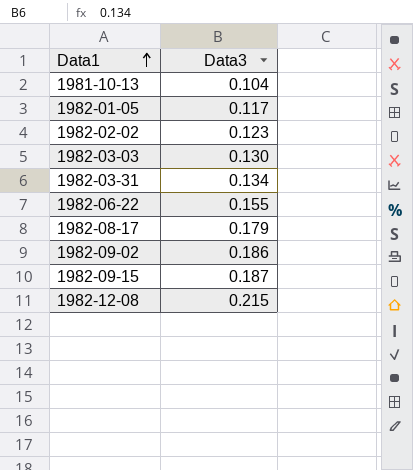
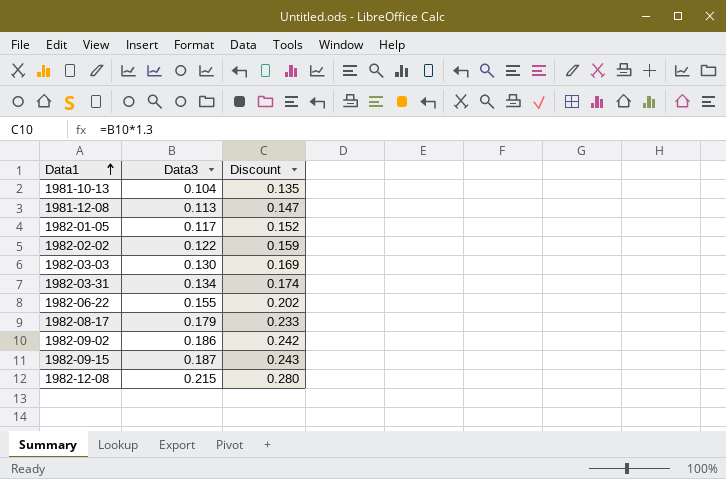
column Discount | formula: none -> [Data3] * 1.3
row 1981-12-08: none -> 0.113 | 0.147
1982-02-02 | Data3: 0.123 -> 0.122

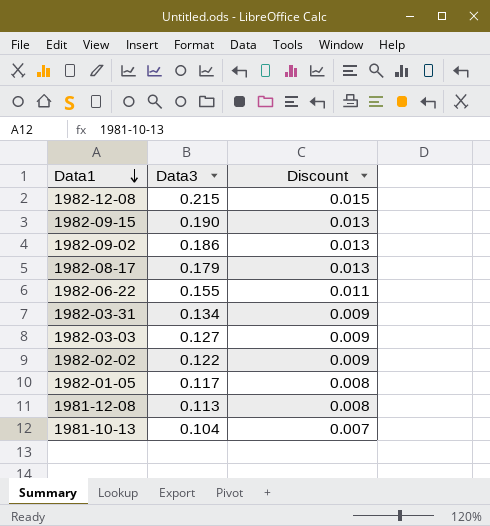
row order: Data1 ascending -> Data1 descending
column Discount | formula: [Data3] * 1.3 -> [Data3] * 0.07
1982-09-15 | Data3: 0.187 -> 0.190
1982-03-03 | Data3: 0.130 -> 0.127

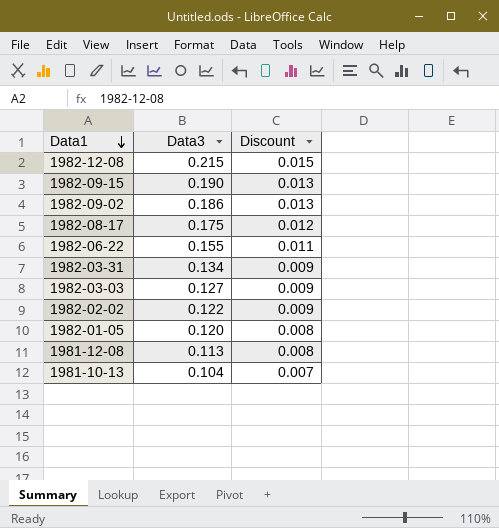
1982-08-17 | Data3: 0.179 -> 0.175
1982-08-17 | Discount: 0.013 -> 0.012
1982-01-05 | Data3: 0.117 -> 0.120

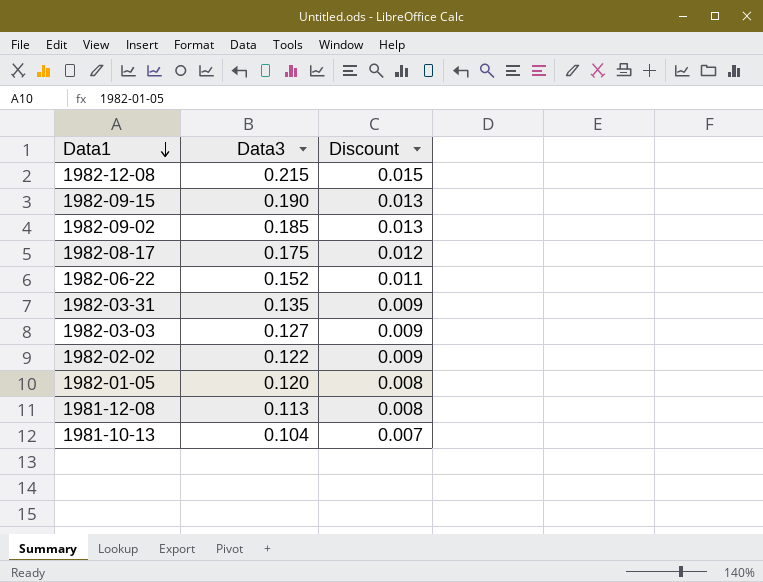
1982-09-02 | Data3: 0.186 -> 0.185
1982-06-22 | Data3: 0.155 -> 0.152
1982-03-31 | Data3: 0.134 -> 0.135

